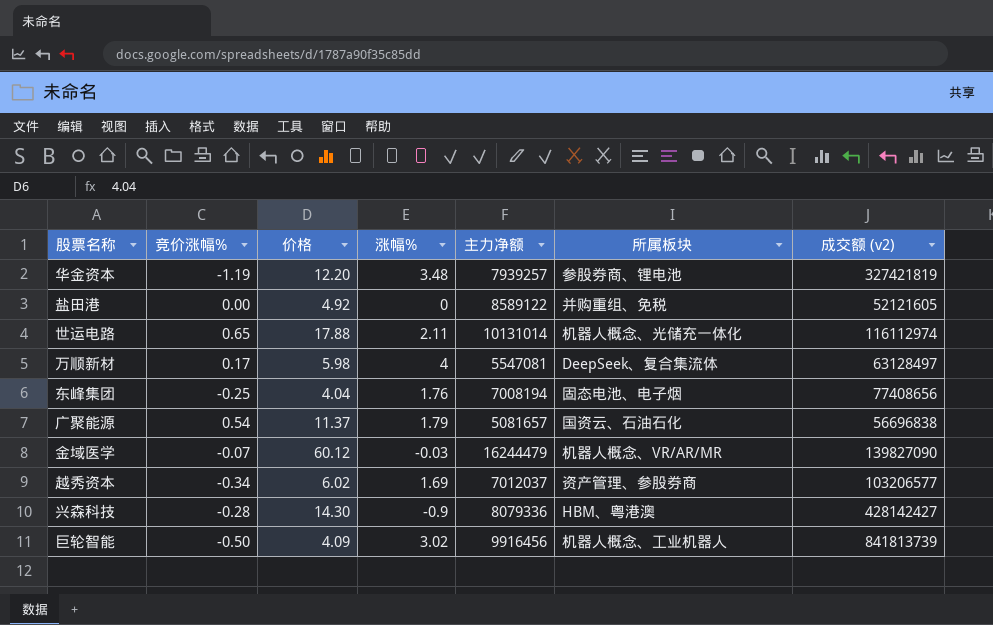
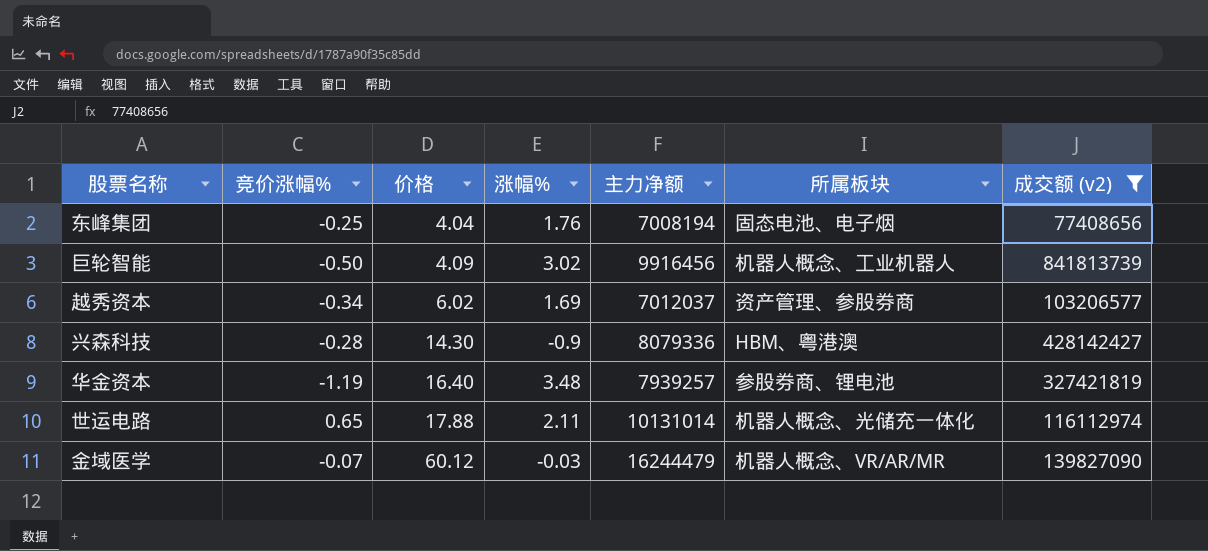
filter: none -> 成交额 (v2) >= 77408656
row order: none -> 价格 ascending
华金资本 | 价格: 12.20 -> 16.40

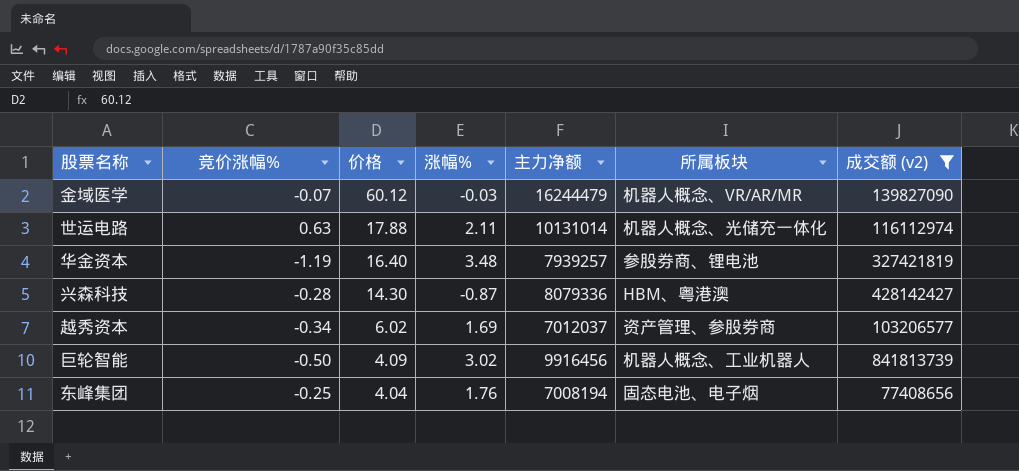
row order: 价格 ascending -> 价格 descending
世运电路 | 竞价涨幅%: 0.65 -> 0.63
兴森科技 | 涨幅%: -0.9 -> -0.87

